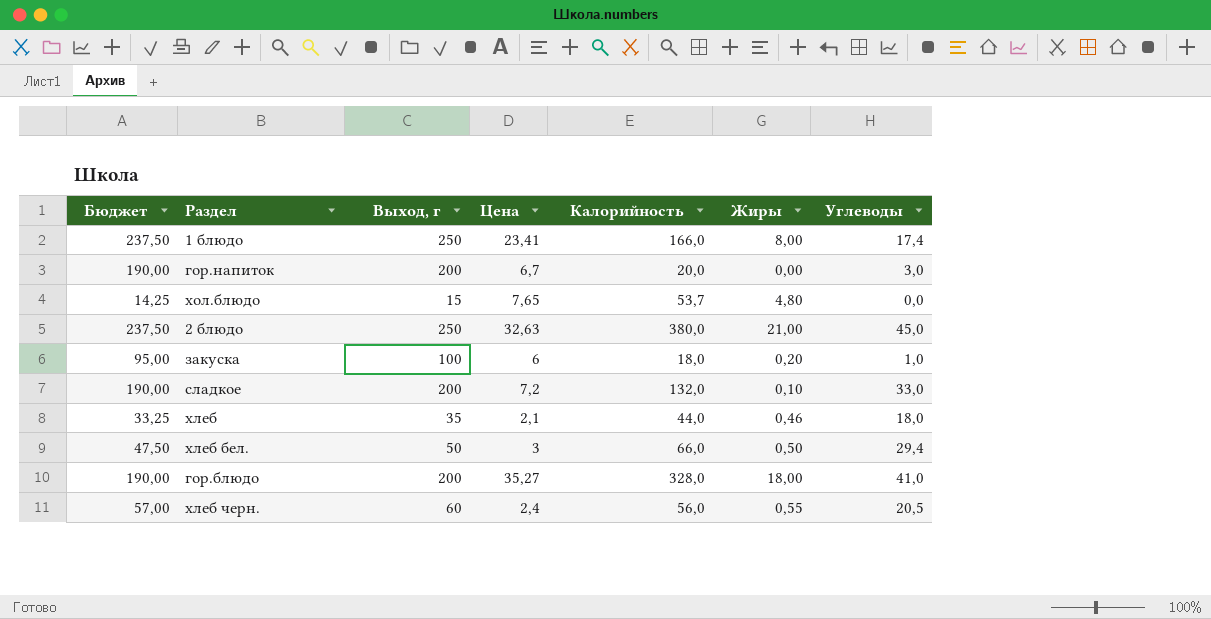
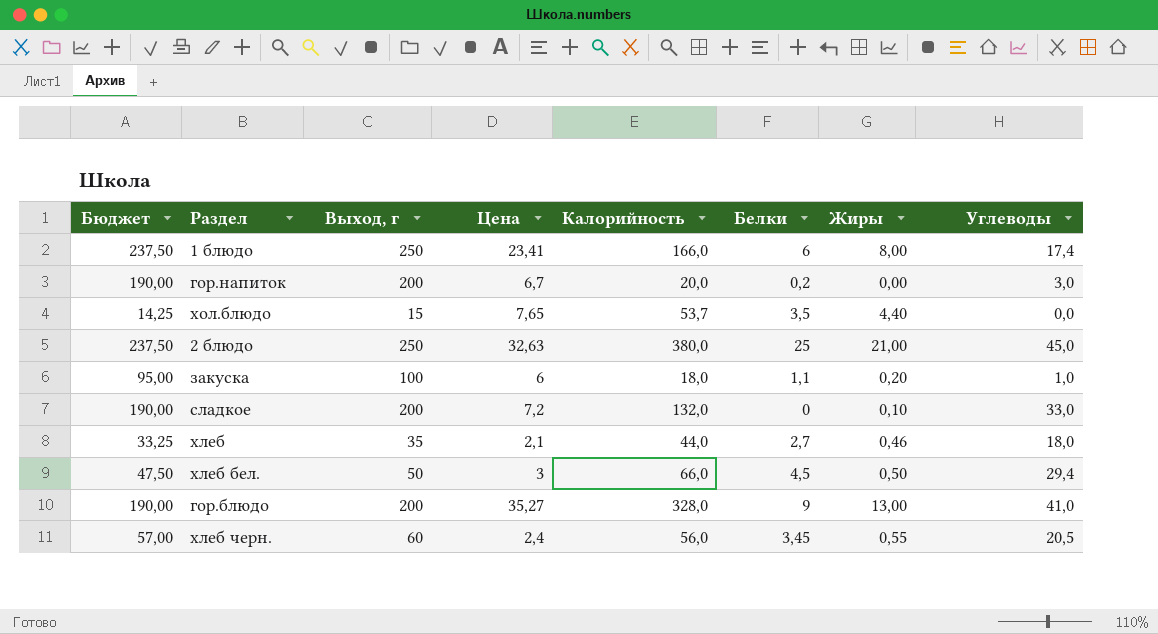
column Белки | position: none -> 6
хол.блюдо | Жиры: 4,80 -> 4,40
гор.блюдо | Жиры: 18,00 -> 13,00

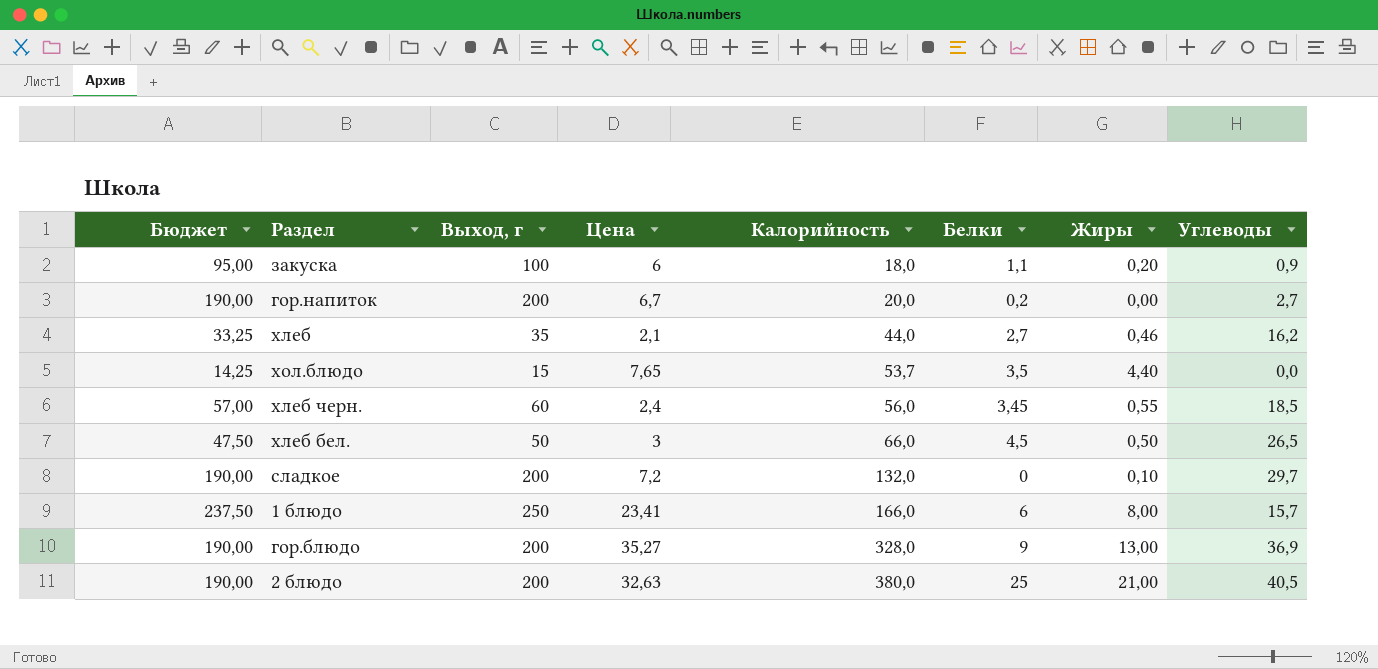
row order: none -> Калорийность ascending
закуска | Углеводы: 1,0 -> 0,9
гор.напиток | Углеводы: 3,0 -> 2,7
хлеб | Углеводы: 18,0 -> 16,2
хлеб черн. | Углеводы: 20,5 -> 18,5
хлеб бел. | Углеводы: 29,4 -> 26,5
сладкое | Углеводы: 33,0 -> 29,7
1 блюдо | Углеводы: 17,4 -> 15,7
гор.блюдо | Углеводы: 41,0 -> 36,9
2 блюдо | Бюджет: 237,50 -> 190,00
2 блюдо | Выход, г: 250 -> 200
2 блюдо | Углеводы: 45,0 -> 40,5

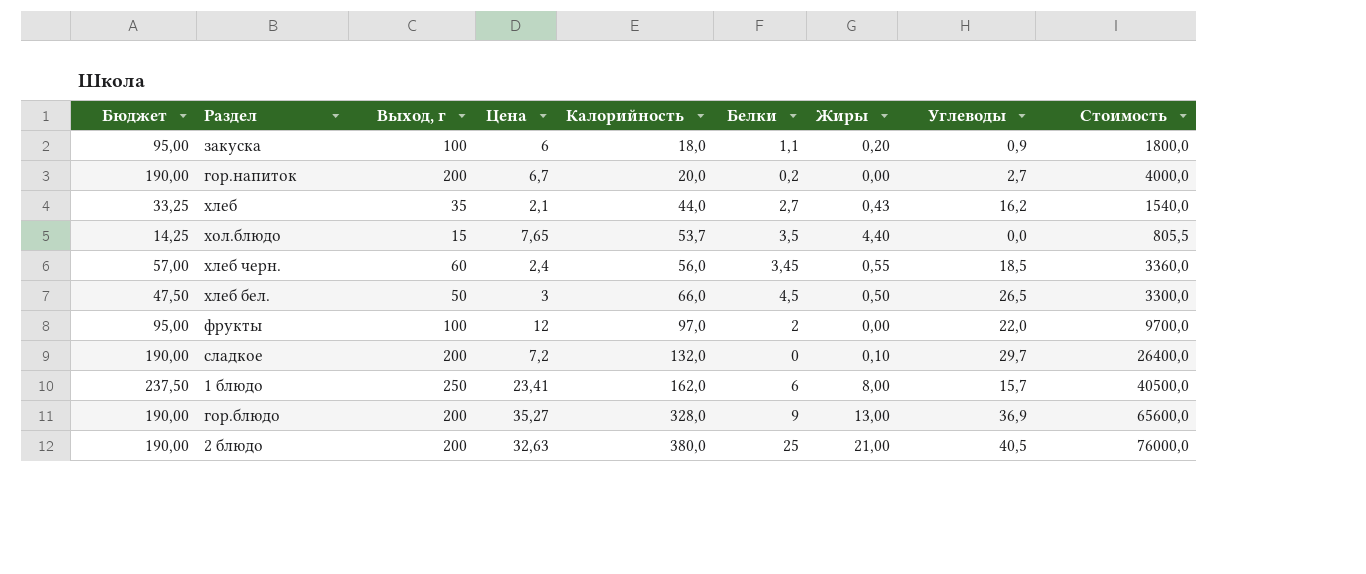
column Стоимость | formula: none -> [Выход, г] * [Калорийность]
хлеб | Жиры: 0,46 -> 0,43
row фрукты: none -> 95,00 | 100 | 12 | 97,0 | 2 | 0,00 | 22,0 | 9700,0
1 блюдо | Калорийность: 166,0 -> 162,0

